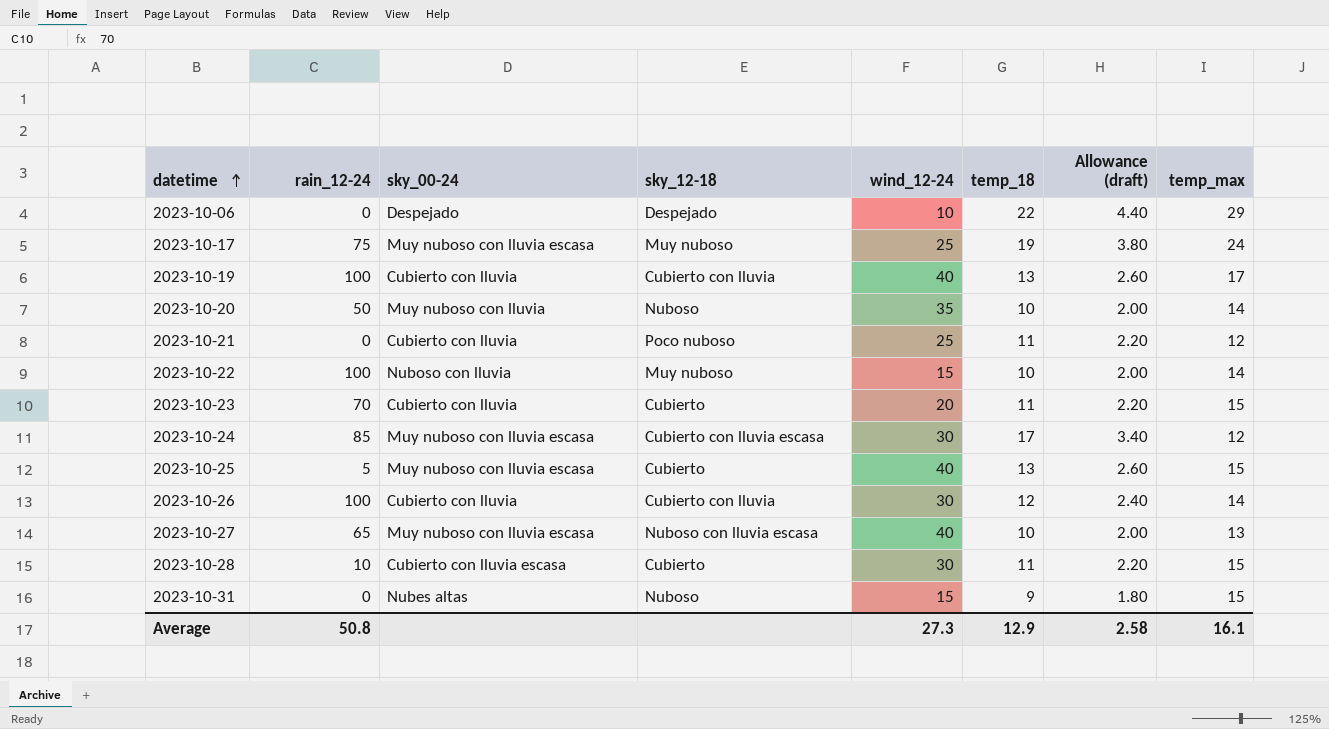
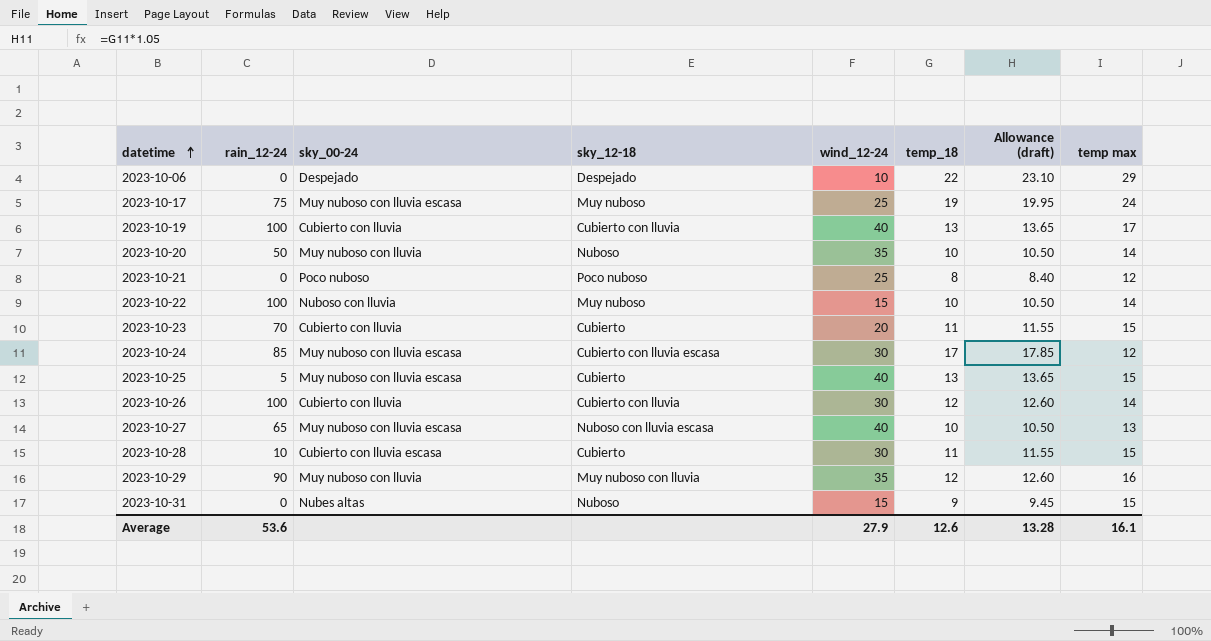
column Allowance (draft) | formula: [temp_18] * 0.2 -> [temp_18] * 1.05
column name: temp_max -> temp max
2023-10-21 | sky_00-24: Cubierto con lluvia -> Poco nuboso
2023-10-21 | temp_18: 11 -> 8
row 2023-10-29: none -> 90 | Muy nuboso con lluvia | Muy nuboso con lluvia | 35 | 12 | 12.60 | 16
Average | rain_12-24: 50.8 -> 53.6
Average | wind_12-24: 27.3 -> 27.9
Average | temp_18: 12.9 -> 12.6
Average | Allowance (draft): 2.58 -> 13.28

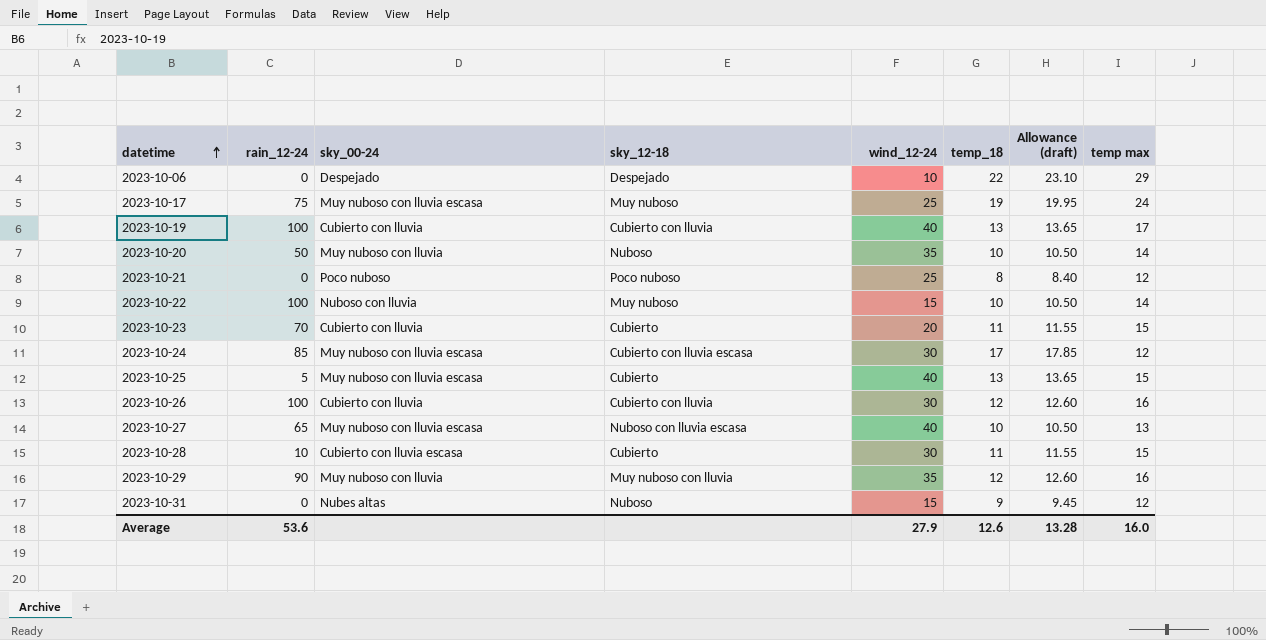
2023-10-26 | temp max: 14 -> 16
2023-10-31 | temp max: 15 -> 12
Average | temp max: 16.1 -> 16.0

